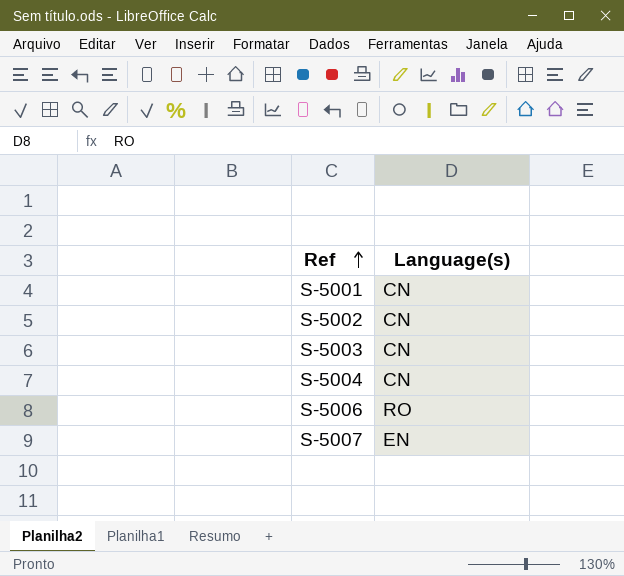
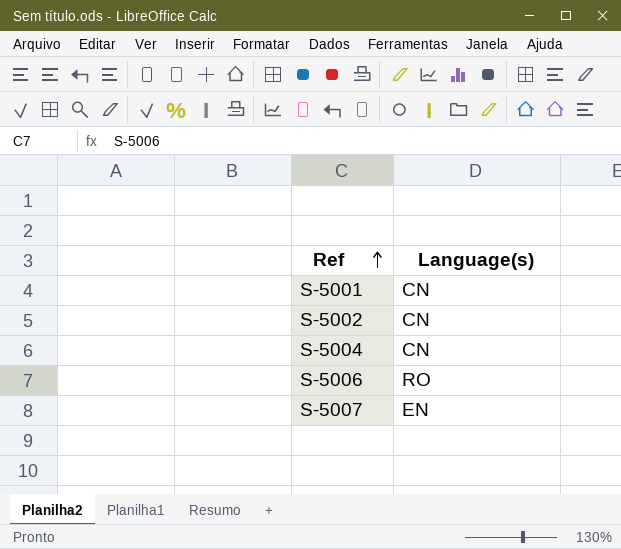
row S-5003: CN -> none

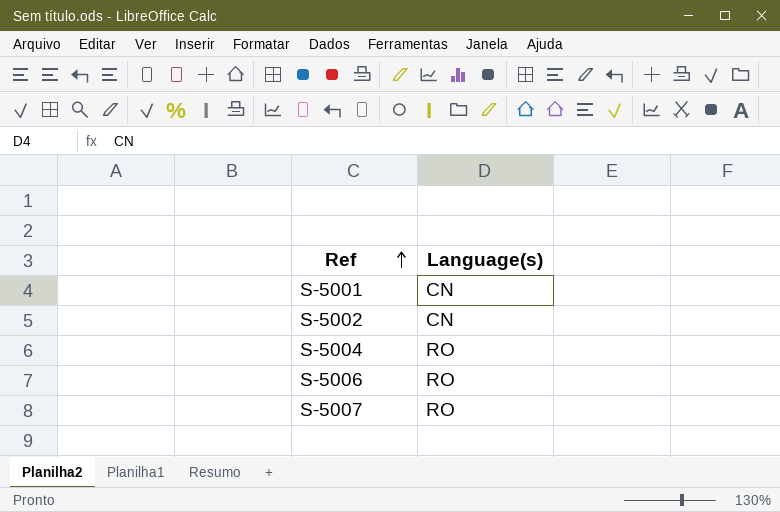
S-5004 | Language(s): CN -> RO
S-5007 | Language(s): EN -> RO

